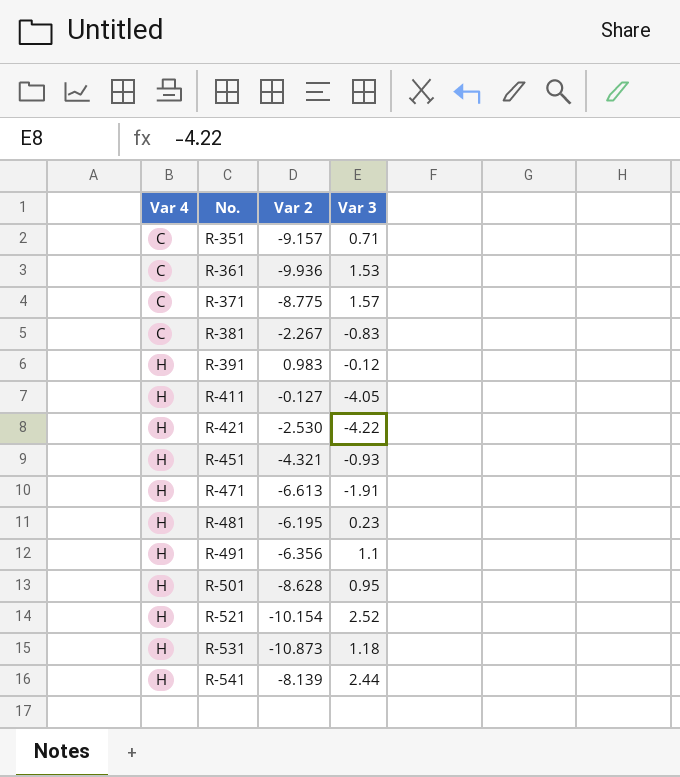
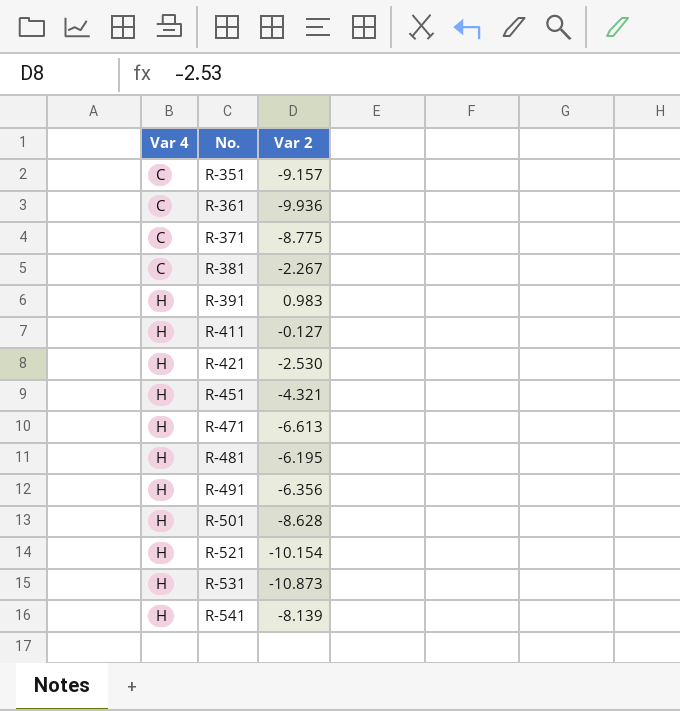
column Var 3 | position: 4 -> none

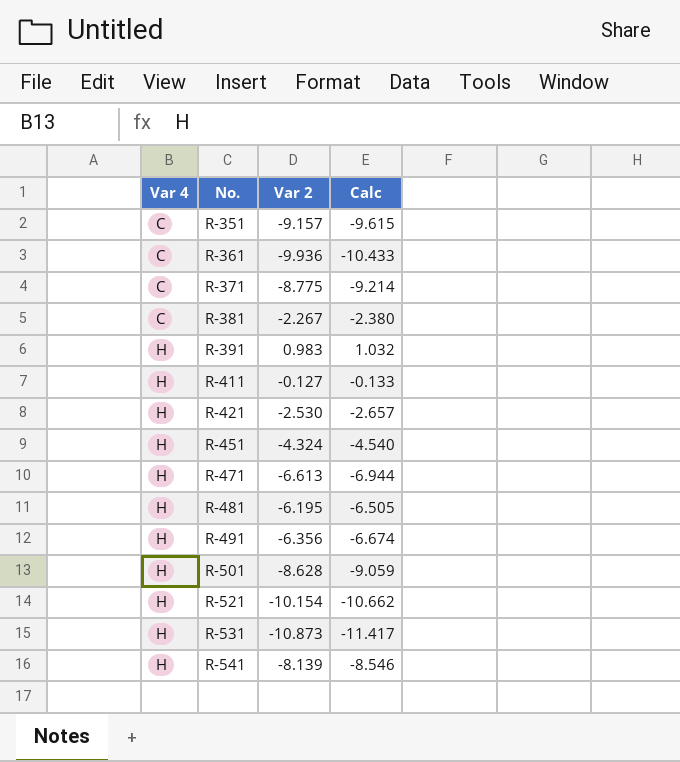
column Calc | formula: none -> [Var 2] * 1.05
R-451 | Var 2: -4.321 -> -4.324

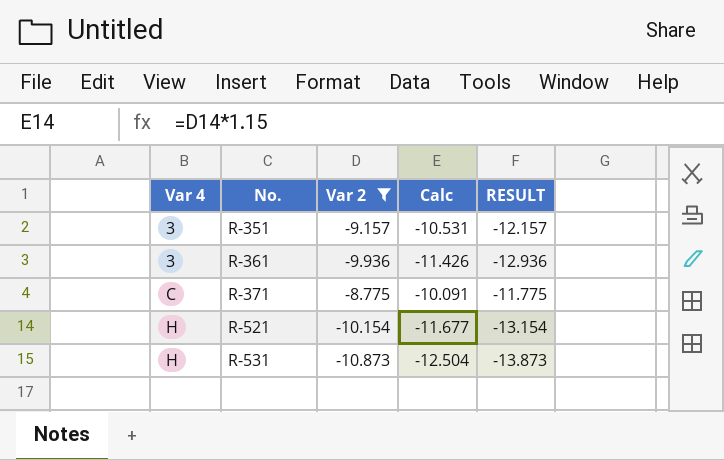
filter: none -> Var 2 <= -8.775
column Calc | formula: [Var 2] * 1.05 -> [Var 2] * 1.15
column RESULT | formula: none -> [Var 2] - 3
R-351 | Var 4: C -> 3
R-361 | Var 4: C -> 3

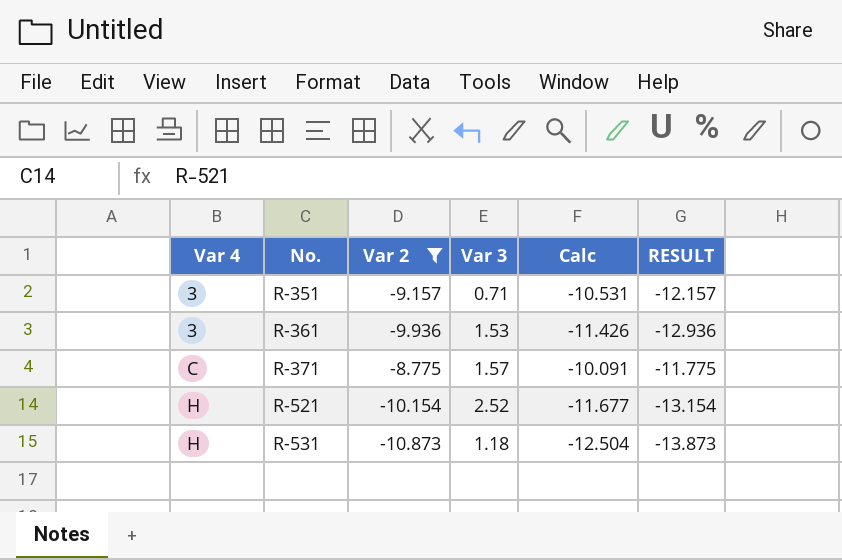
column Var 3 | position: none -> 4

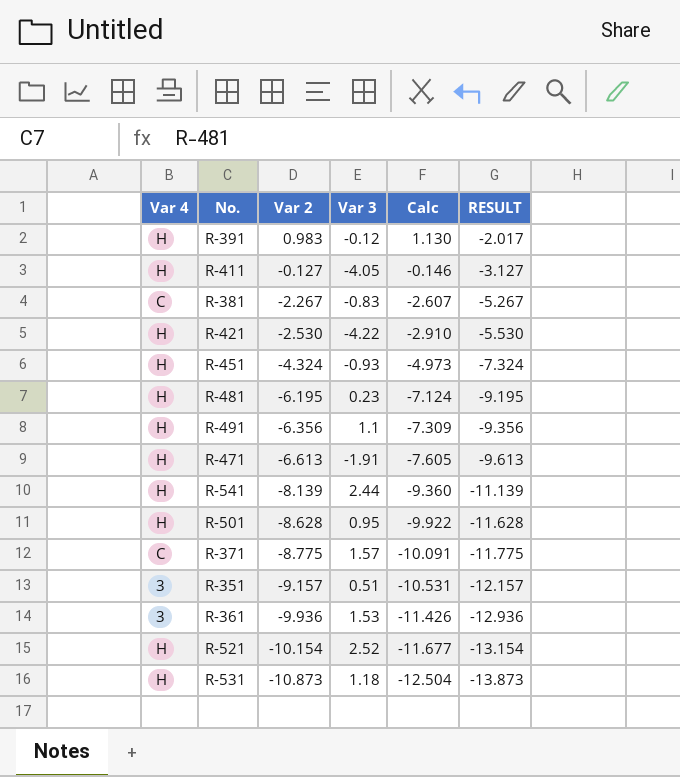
filter: Var 2 <= -8.775 -> none
row order: Var 4 ascending -> Var 2 descending
R-351 | Var 3: 0.71 -> 0.51

